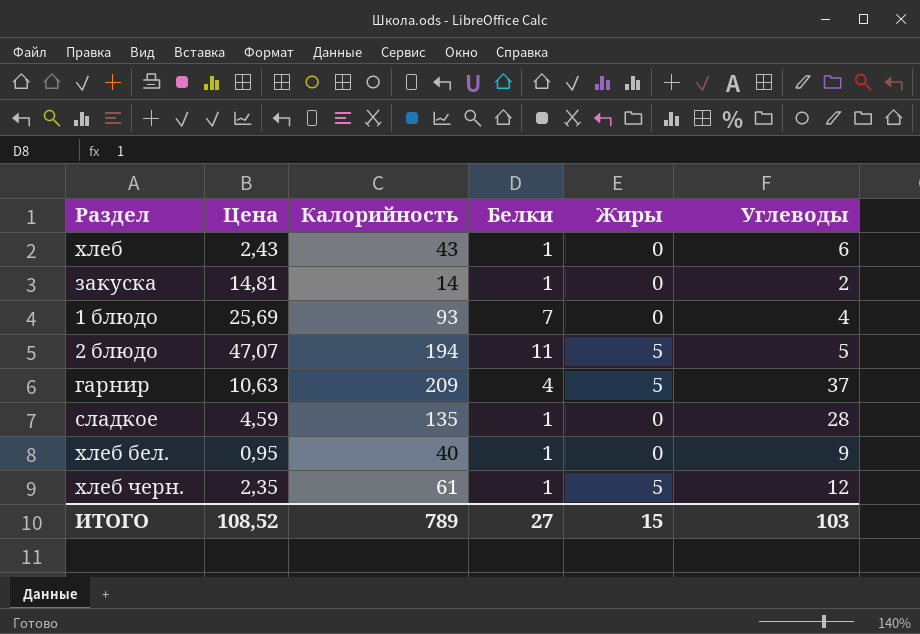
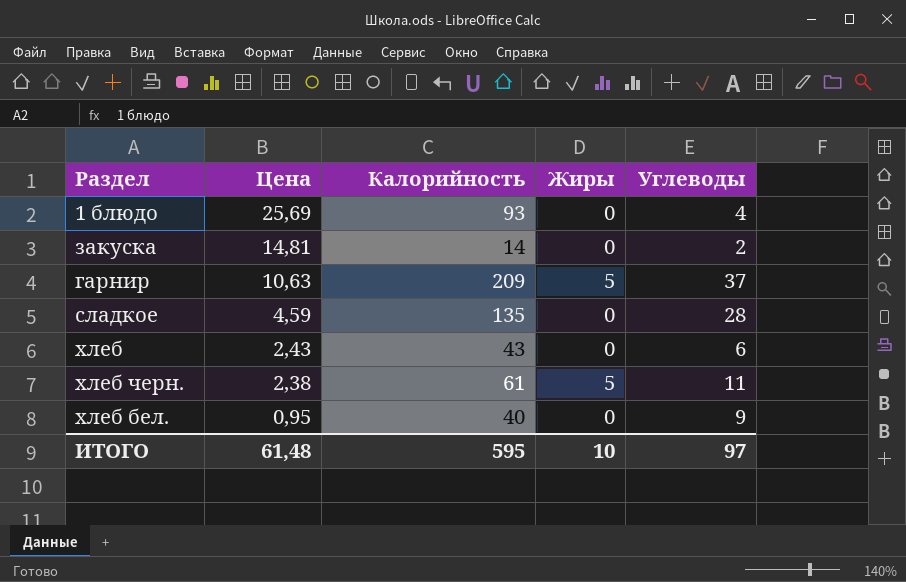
row order: none -> Цена descending
column Белки | position: 4 -> none
row 2 блюдо: 47,07 | 194 | 11 | 5 | 5 -> none
хлеб черн. | Цена: 2,35 -> 2,38
хлеб черн. | Углеводы: 12 -> 11
ИТОГО | Цена: 108,52 -> 61,48
ИТОГО | Калорийность: 789 -> 595
ИТОГО | Жиры: 15 -> 10
ИТОГО | Углеводы: 103 -> 97

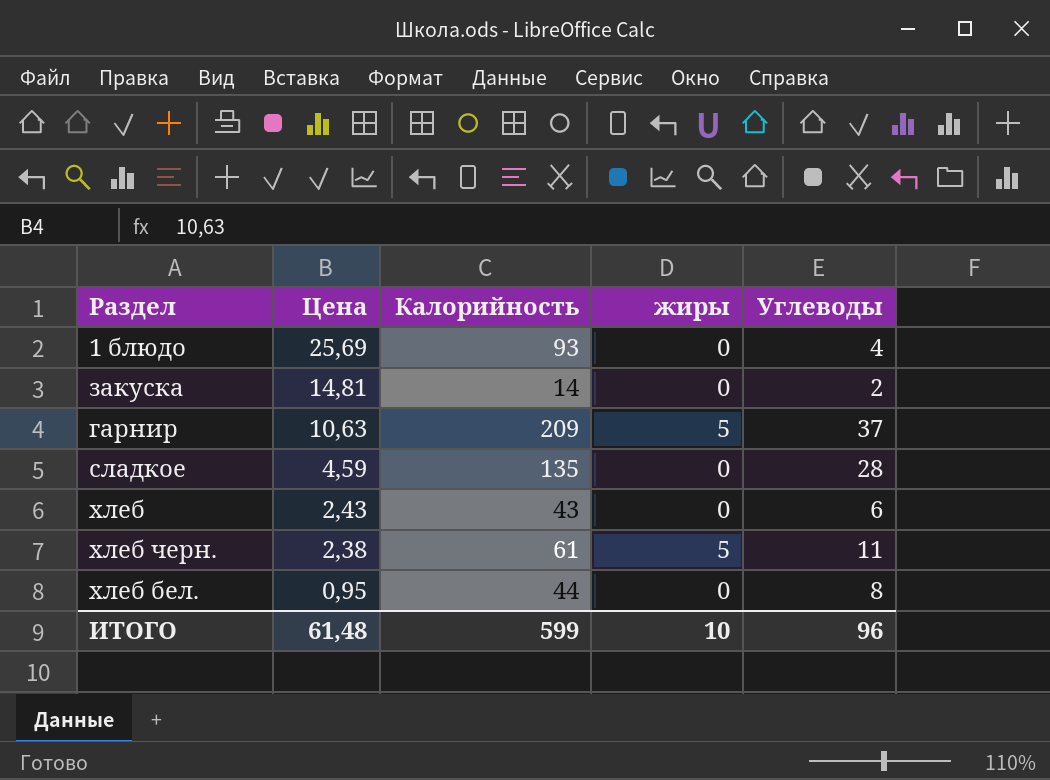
column name: Жиры -> жиры
хлеб бел. | Калорийность: 40 -> 44
хлеб бел. | Углеводы: 9 -> 8
ИТОГО | Калорийность: 595 -> 599
ИТОГО | Углеводы: 97 -> 96

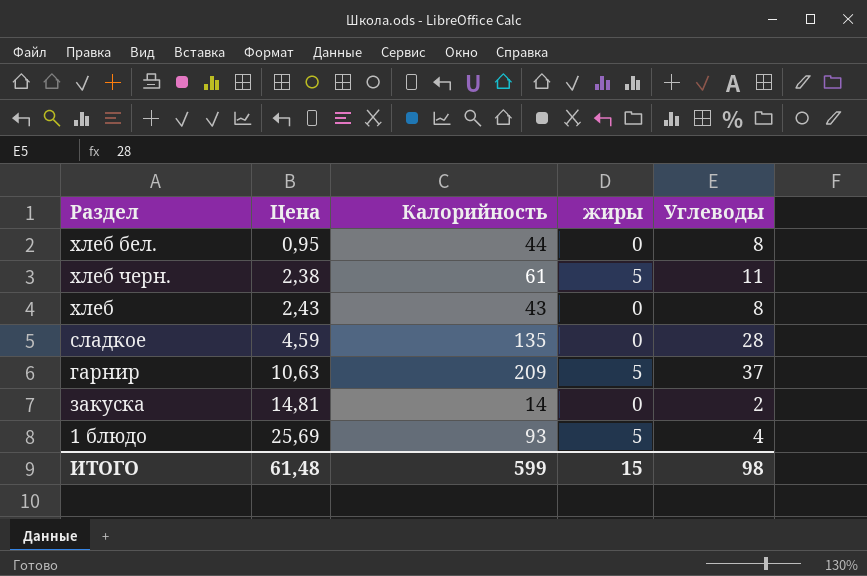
row order: Цена descending -> Цена ascending
хлеб | Углеводы: 6 -> 8
1 блюдо | жиры: 0 -> 5
ИТОГО | жиры: 10 -> 15
ИТОГО | Углеводы: 96 -> 98

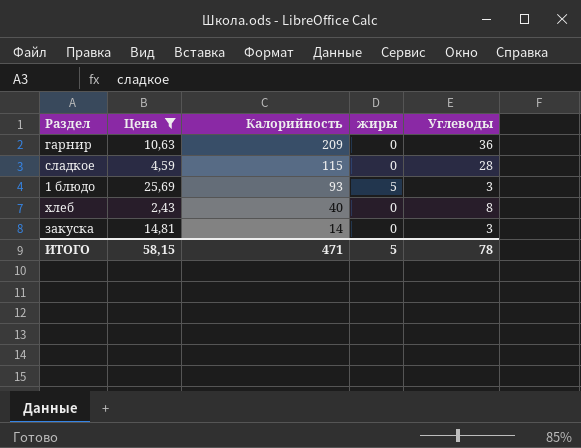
filter: none -> Цена >= 2,43
row order: Цена ascending -> Калорийность descending
гарнир | жиры: 5 -> 0
гарнир | Углеводы: 37 -> 36
сладкое | Калорийность: 135 -> 115
1 блюдо | Углеводы: 4 -> 3
хлеб | Калорийность: 43 -> 40
закуска | Углеводы: 2 -> 3
ИТОГО | Цена: 61,48 -> 58,15
ИТОГО | Калорийность: 599 -> 471
ИТОГО | жиры: 15 -> 5
ИТОГО | Углеводы: 98 -> 78

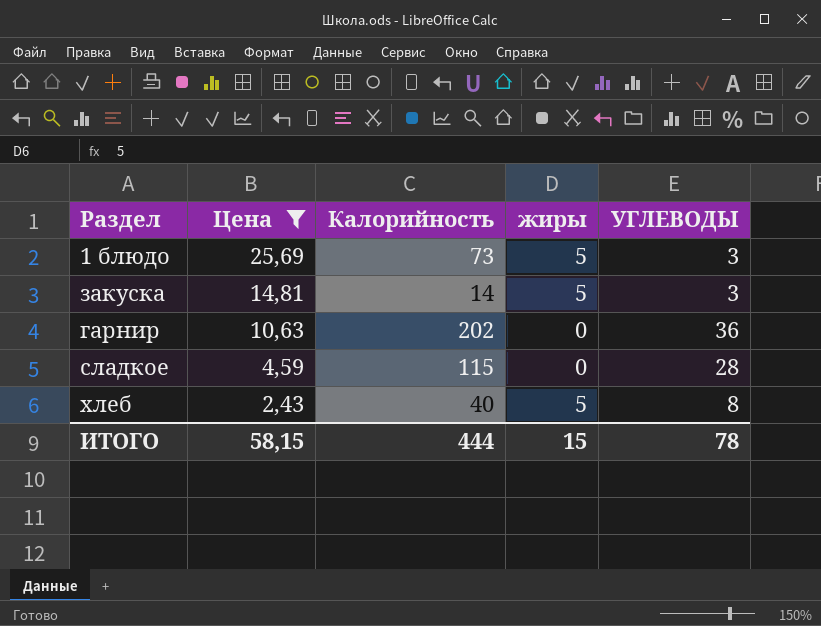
row order: Калорийность descending -> Цена descending
column name: Углеводы -> УГЛЕВОДЫ
1 блюдо | Калорийность: 93 -> 73
закуска | жиры: 0 -> 5
гарнир | Калорийность: 209 -> 202
хлеб | жиры: 0 -> 5
ИТОГО | Калорийность: 471 -> 444
ИТОГО | жиры: 5 -> 15

